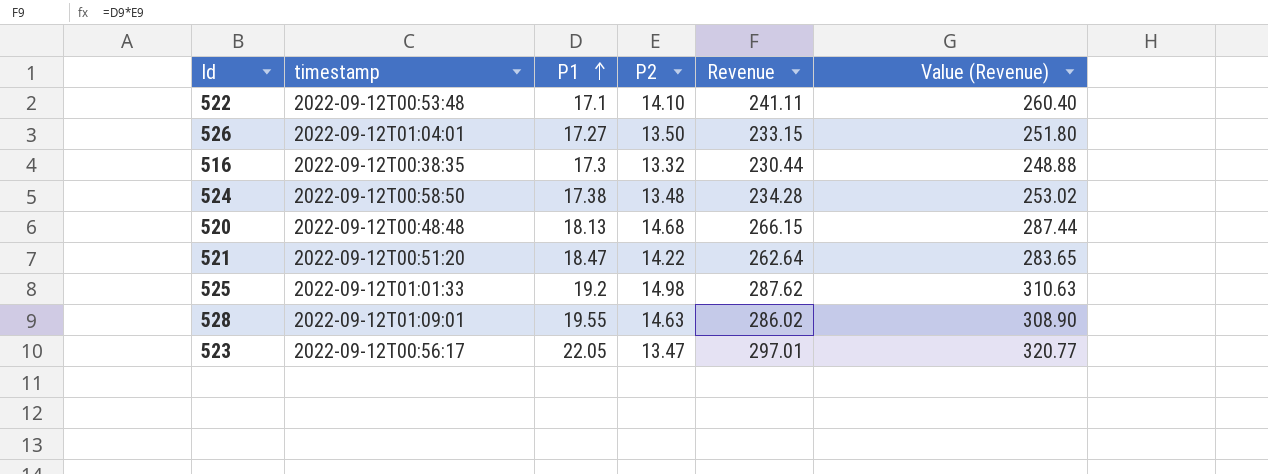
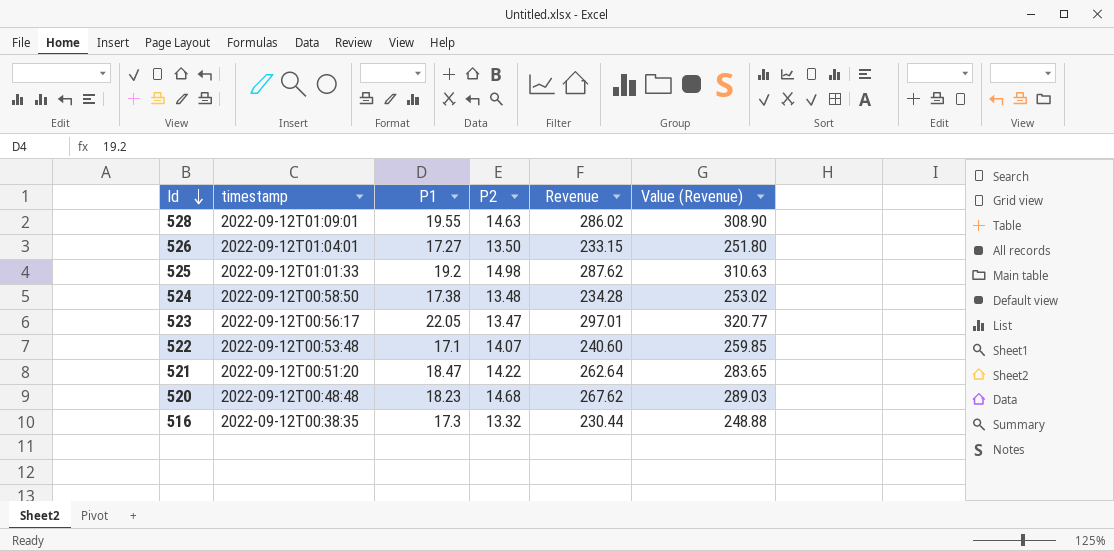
row order: P1 ascending -> Id descending
522 | P2: 14.10 -> 14.07
522 | Revenue: 241.11 -> 240.60
522 | Value (Revenue): 260.40 -> 259.85
520 | P1: 18.13 -> 18.23
520 | Revenue: 266.15 -> 267.62
520 | Value (Revenue): 287.44 -> 289.03

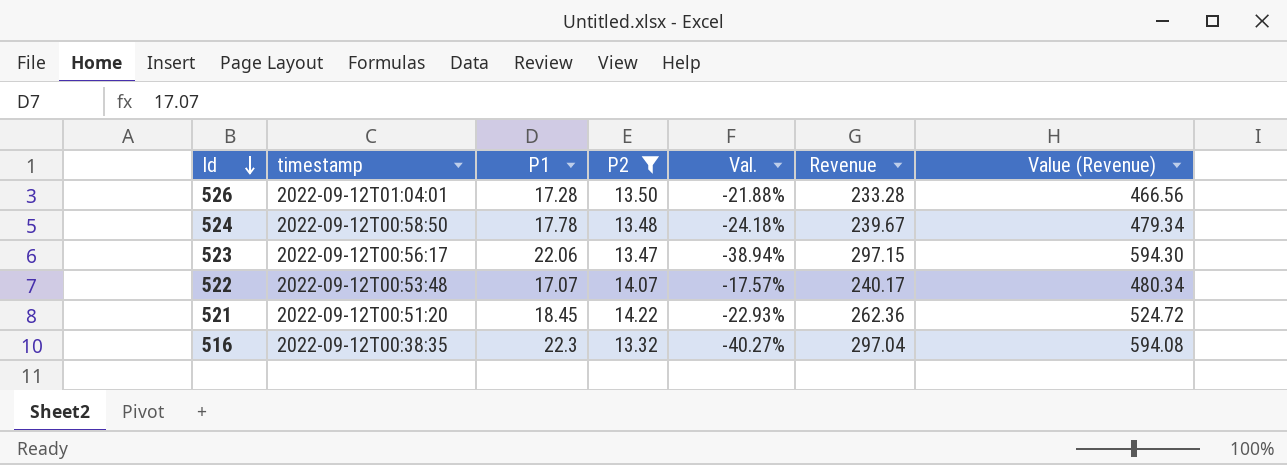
filter: none -> P2 <= 14.22
column Val. | formula: none -> ([P2] - [P1]) / [P1]
column Value (Revenue) | formula: [Revenue] * 1.08 -> [Revenue] * 2
526 | P1: 17.27 -> 17.28
526 | Revenue: 233.15 -> 233.28
524 | P1: 17.38 -> 17.78
524 | Revenue: 234.28 -> 239.67
523 | P1: 22.05 -> 22.06
523 | Revenue: 297.01 -> 297.15
522 | P1: 17.1 -> 17.07
522 | Revenue: 240.60 -> 240.17
521 | P1: 18.47 -> 18.45
521 | Revenue: 262.64 -> 262.36
516 | P1: 17.3 -> 22.3
516 | Revenue: 230.44 -> 297.04

